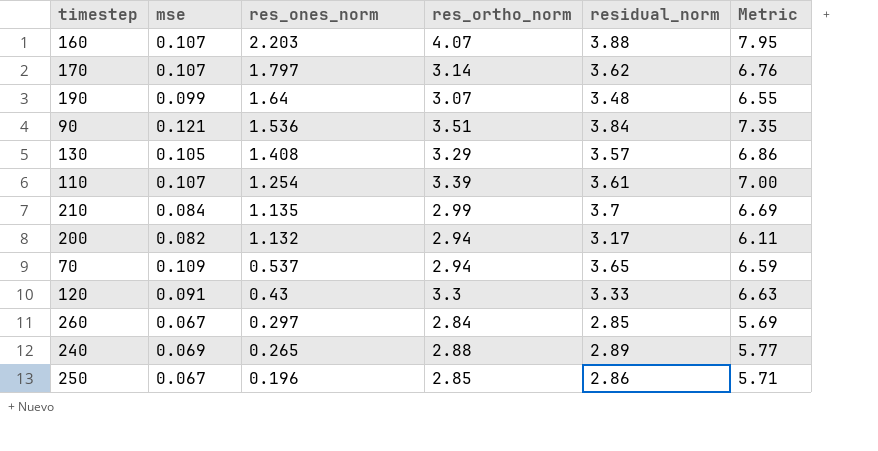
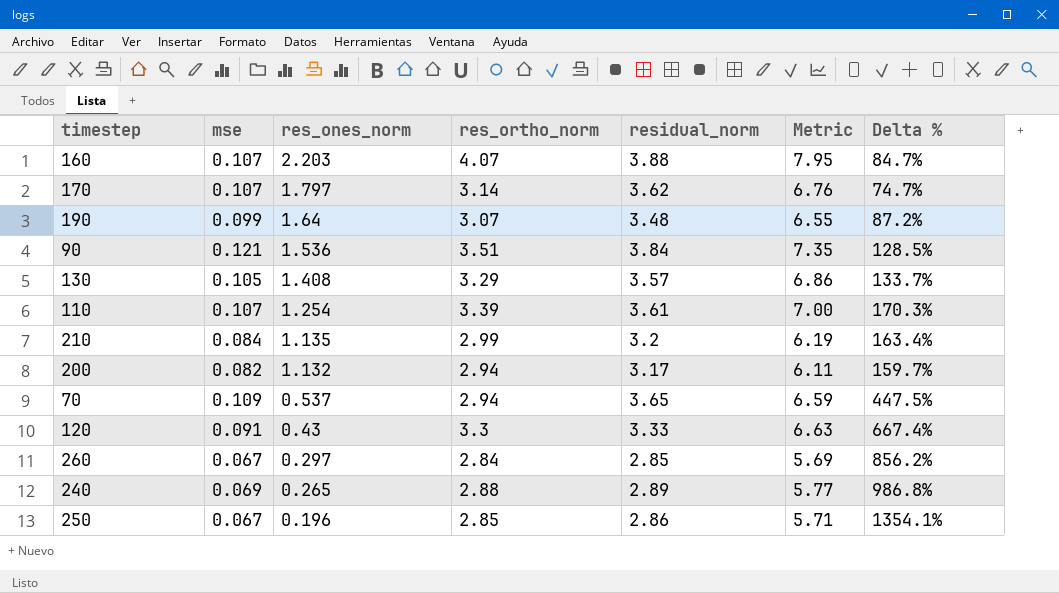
column Delta % | formula: none -> ([res_ortho_norm] - [res_ones_norm]) / [res_ones_norm]
210 | residual_norm: 3.7 -> 3.2
210 | Metric: 6.69 -> 6.19

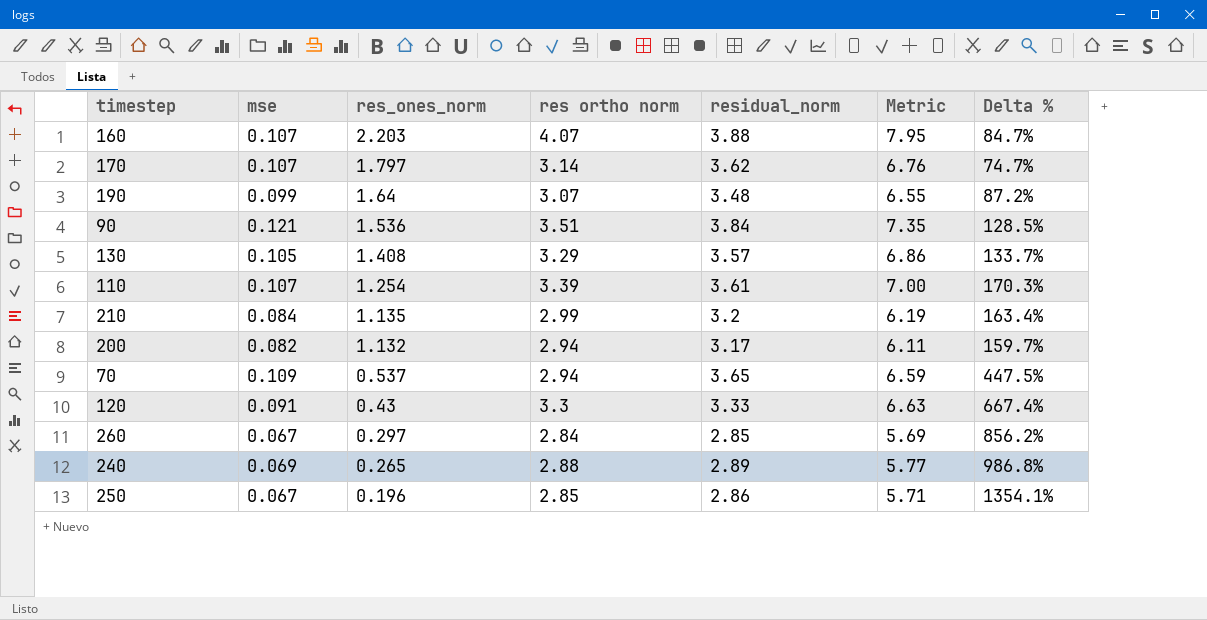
column name: res_ortho_norm -> res ortho norm

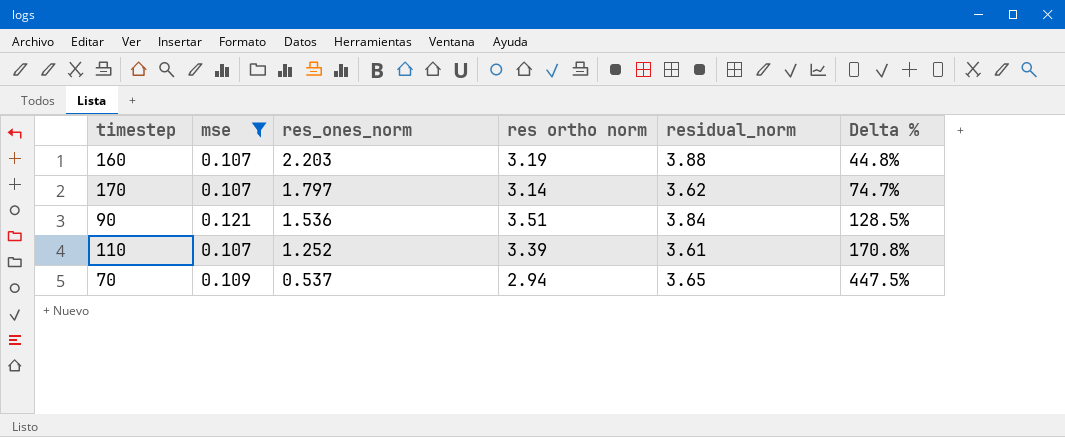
filter: none -> mse >= 0.107
column Metric | formula: [res ortho norm] + [residual_norm] -> none
160 | res ortho norm: 4.07 -> 3.19
160 | Delta %: 84.7% -> 44.8%
110 | res_ones_norm: 1.254 -> 1.252
110 | Delta %: 170.3% -> 170.8%

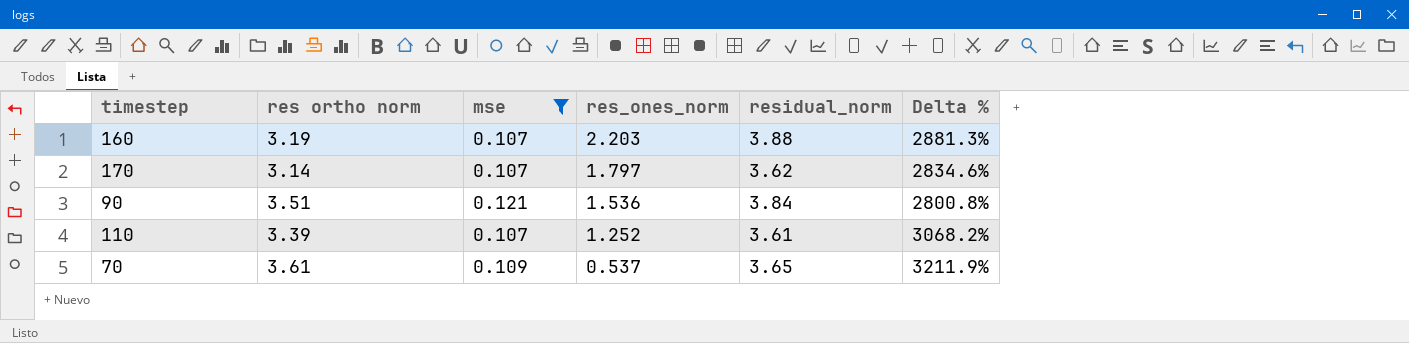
column res ortho norm | position: 4 -> 2
column Delta % | formula: ([res ortho norm] - [res_ones_norm]) / [res_ones_norm] -> ([res ortho norm] - [mse]) / [mse]
70 | res ortho norm: 2.94 -> 3.61

